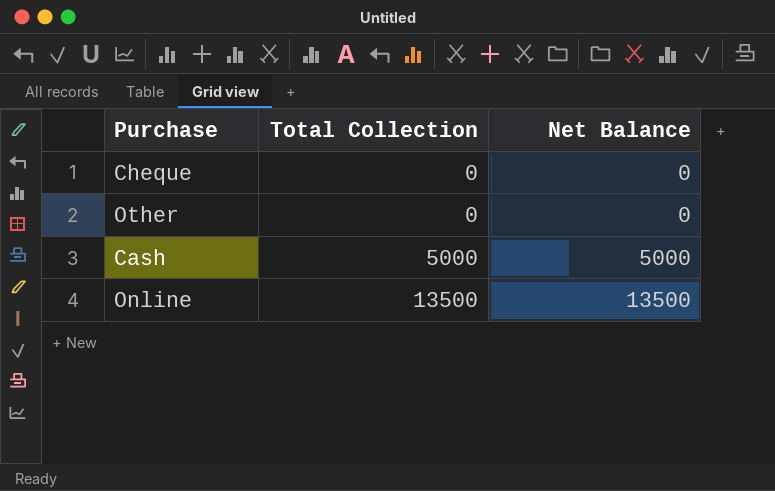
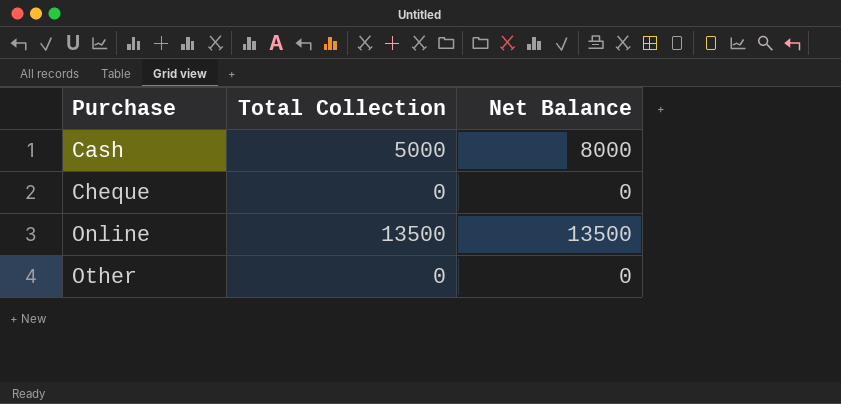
row order: Total Collection ascending -> Purchase ascending
Cash | Net Balance: 5000 -> 8000

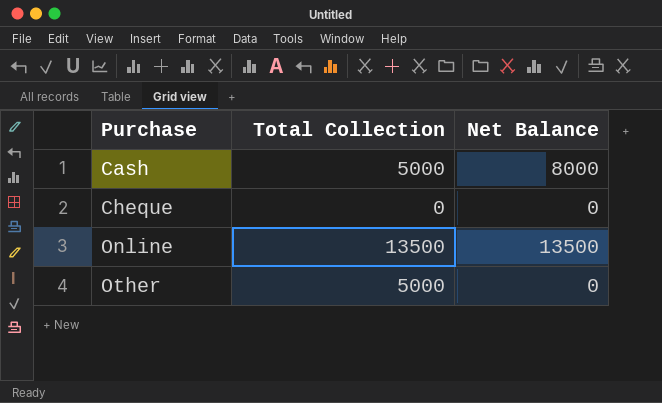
Other | Total Collection: 0 -> 5000

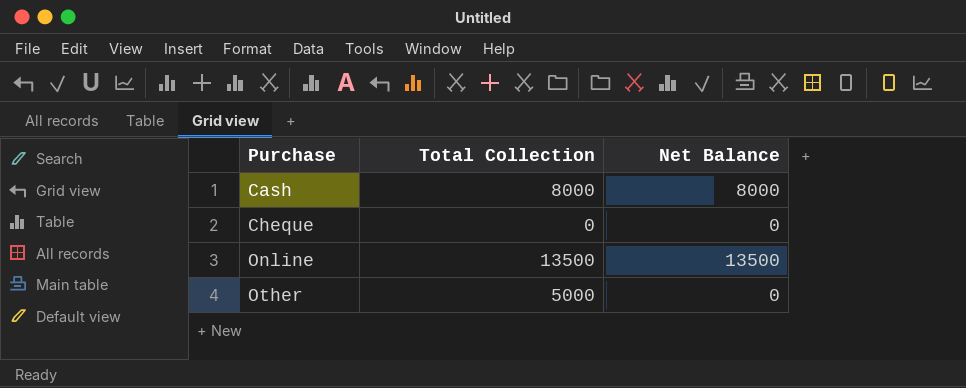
Cash | Total Collection: 5000 -> 8000

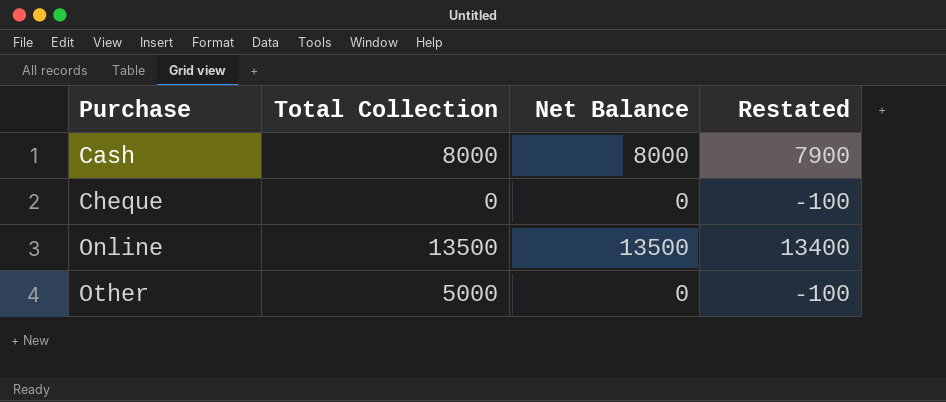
column Restated | formula: none -> [Net Balance] - 100

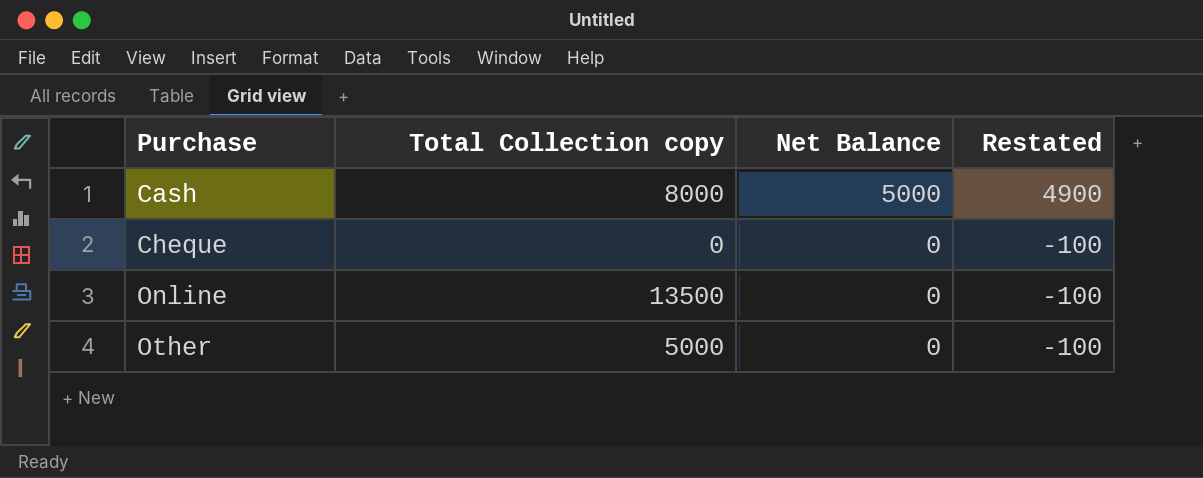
column name: Total Collection -> Total Collection copy
Cash | Net Balance: 8000 -> 5000
Cash | Restated: 7900 -> 4900
Online | Net Balance: 13500 -> 0
Online | Restated: 13400 -> -100

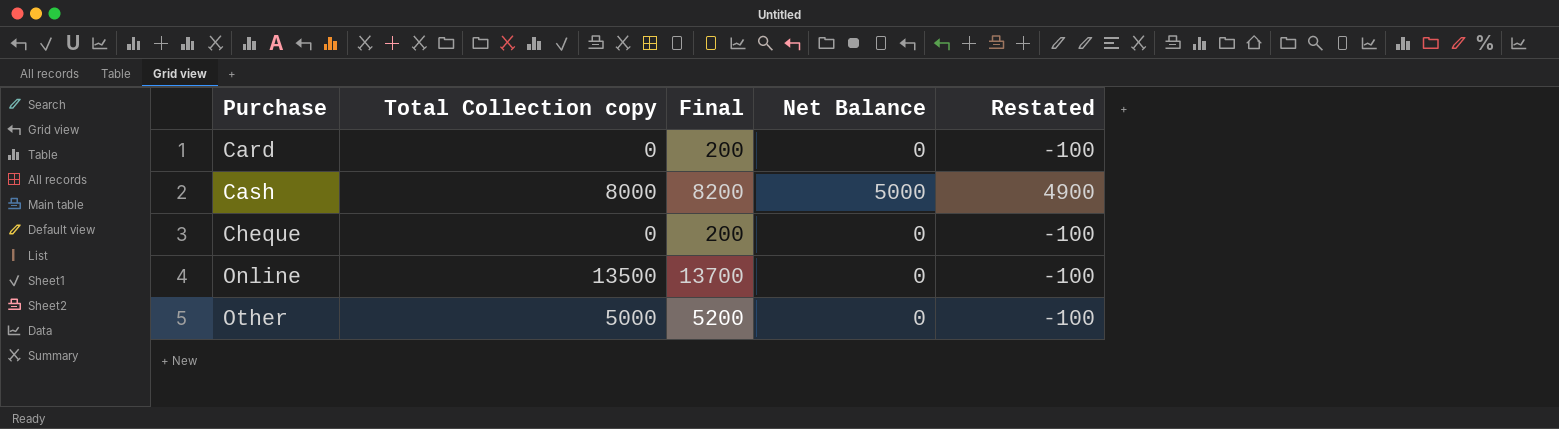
column Final | formula: none -> [Total Collection copy] + 200
row Card: none -> 0 | 200 | 0 | -100

